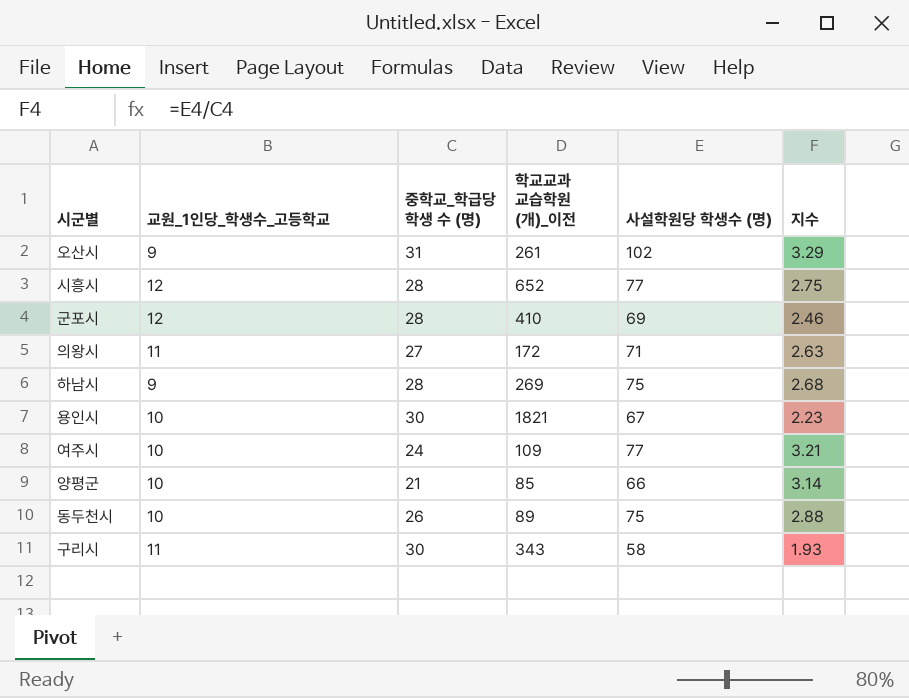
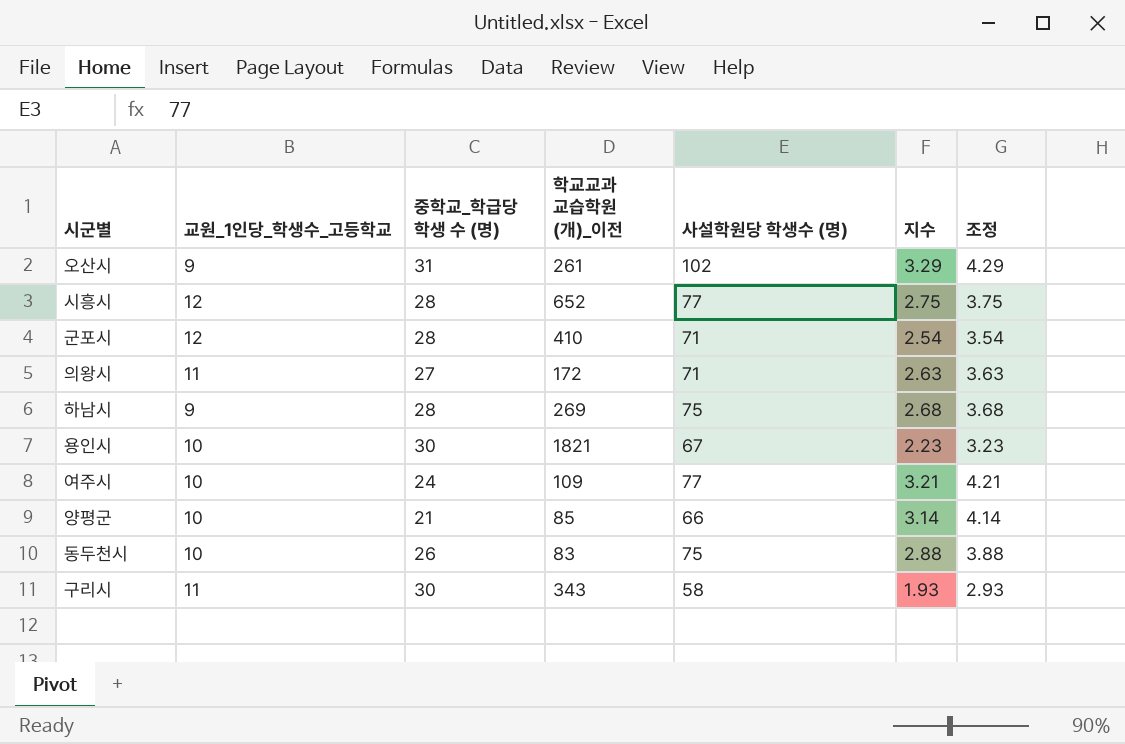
column 조정 | formula: none -> [지수] + 1
군포시 | 사설학원당 학생수 (명): 69 -> 71
군포시 | 지수: 2.46 -> 2.54
동두천시 | 학교교과 교습학원 (개)_이전: 89 -> 83

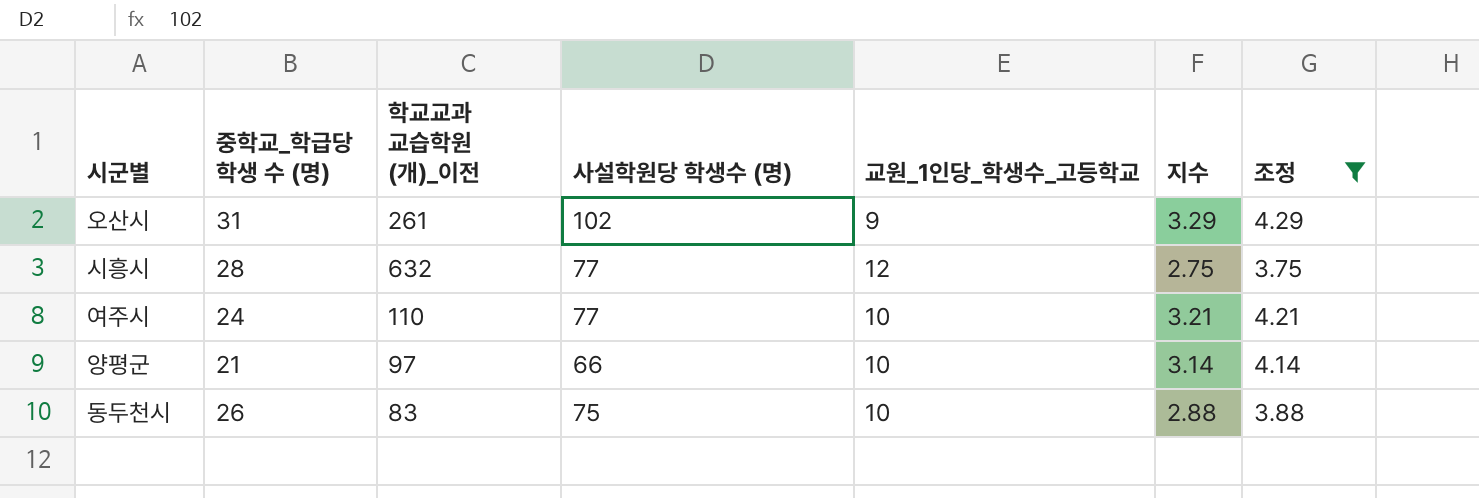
filter: none -> 조정 >= 3.75
column 교원_1인당_학생수_고등학교 | position: 2 -> 5
시흥시 | 학교교과 교습학원 (개)_이전: 652 -> 632
여주시 | 학교교과 교습학원 (개)_이전: 109 -> 110
양평군 | 학교교과 교습학원 (개)_이전: 85 -> 97

